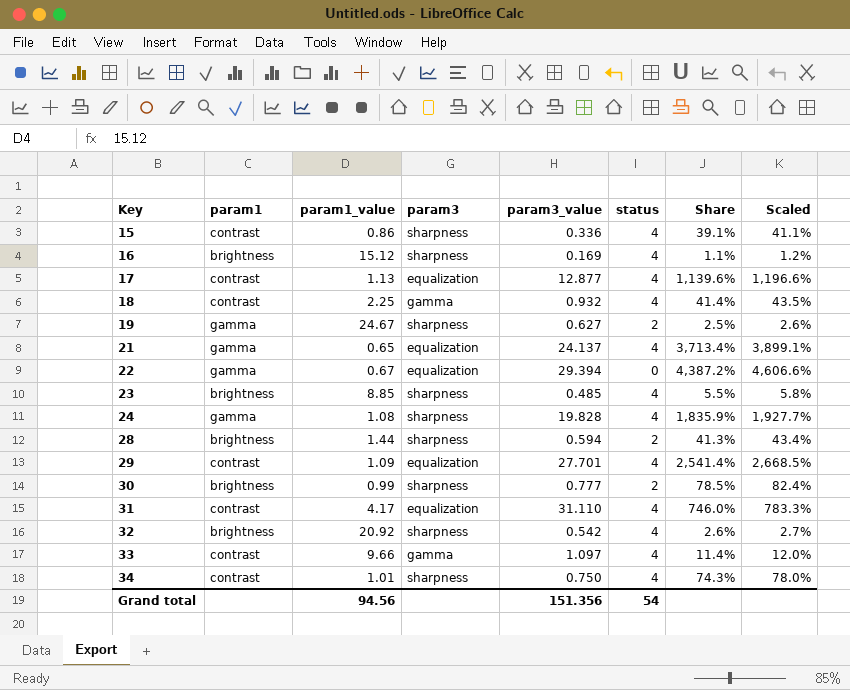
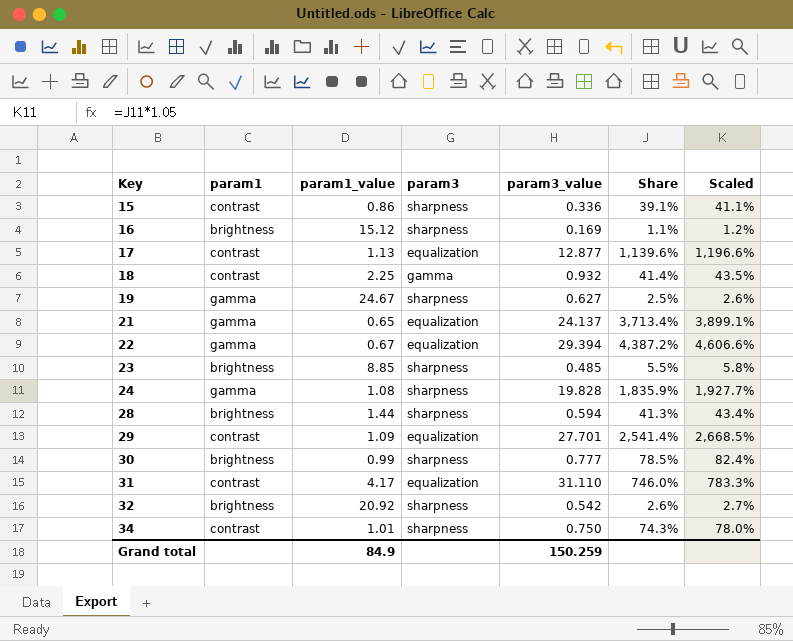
column status | position: 6 -> none
row 33: contrast | 9.66 | gamma | 1.097 | 4 | 11.4% | 12.0% -> none
Grand total | param1_value: 94.56 -> 84.9
Grand total | param3_value: 151.356 -> 150.259

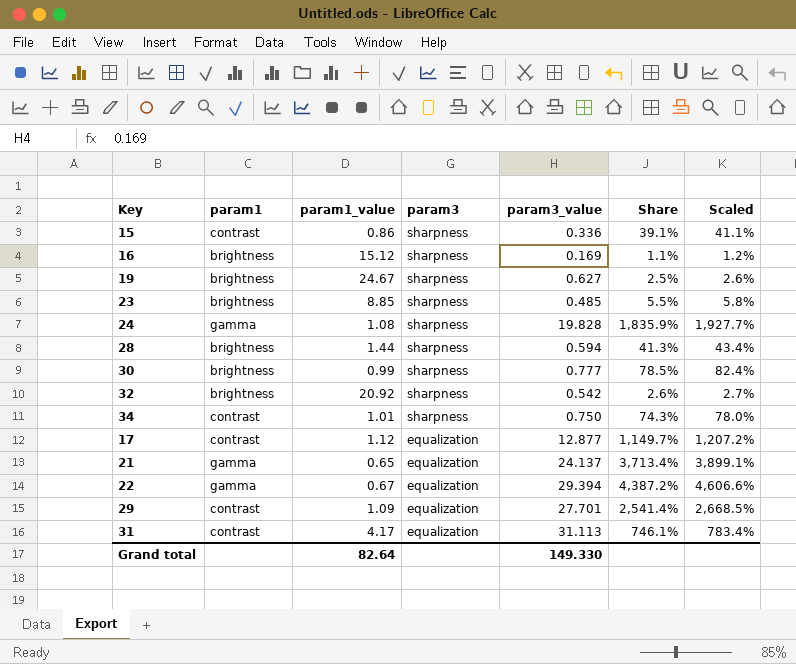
row order: Key ascending -> param3 descending
row 18: contrast | 2.25 | gamma | 0.932 | 41.4% | 43.5% -> none
19 | param1: gamma -> brightness
17 | param1_value: 1.13 -> 1.12
17 | Share: 1,139.6% -> 1,149.7%
17 | Scaled: 1,196.6% -> 1,207.2%
31 | param3_value: 31.110 -> 31.113
31 | Share: 746.0% -> 746.1%
31 | Scaled: 783.3% -> 783.4%
Grand total | param1_value: 84.9 -> 82.64
Grand total | param3_value: 150.259 -> 149.330

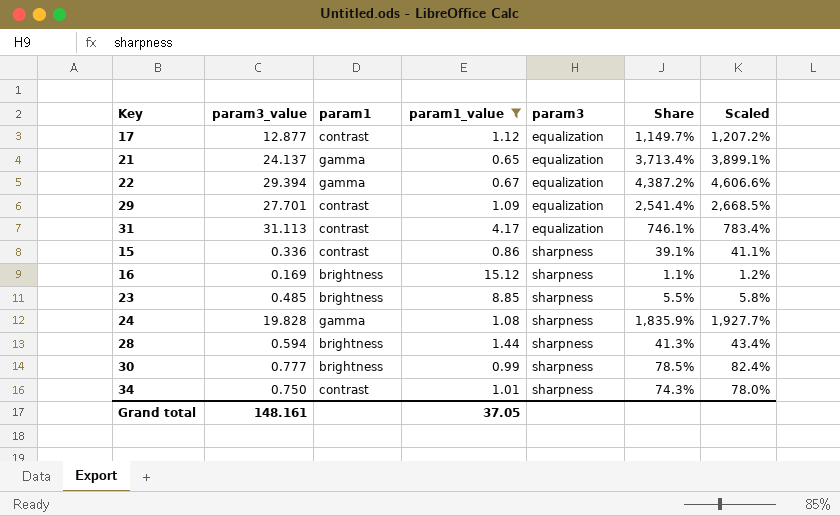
filter: none -> param1_value <= 15.12
row order: param3 descending -> param3 ascending
column param3_value | position: 5 -> 2
Grand total | param3_value: 149.330 -> 148.161
Grand total | param1_value: 82.64 -> 37.05

